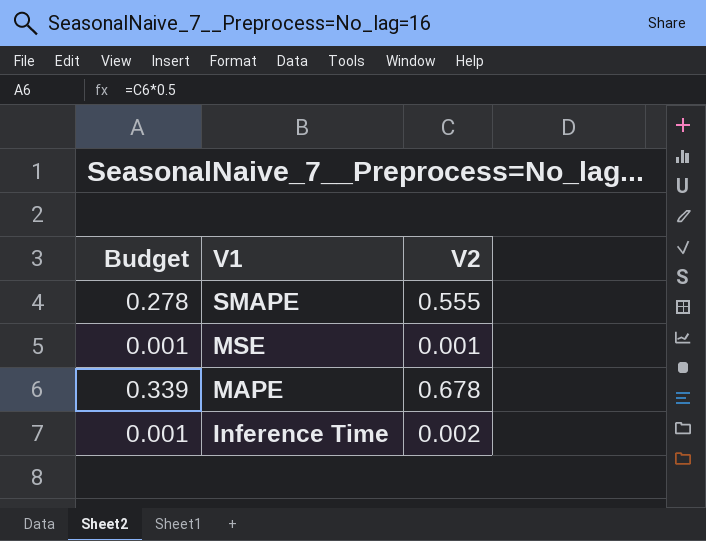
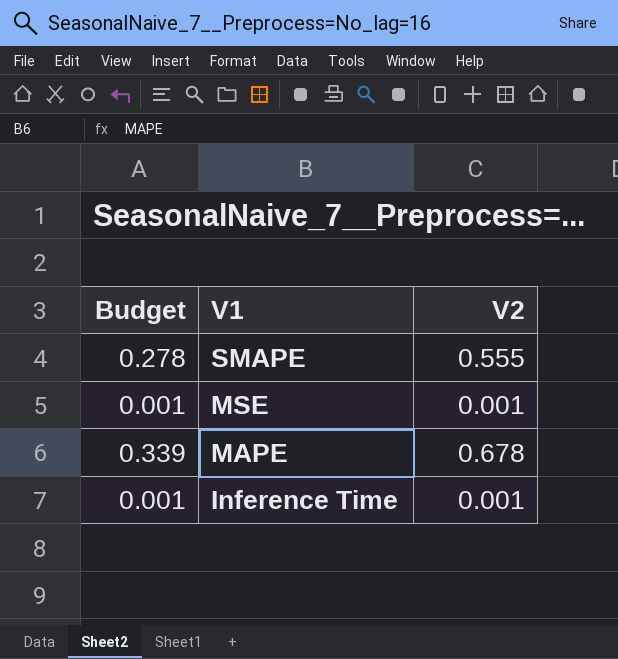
Inference Time | V2: 0.002 -> 0.001

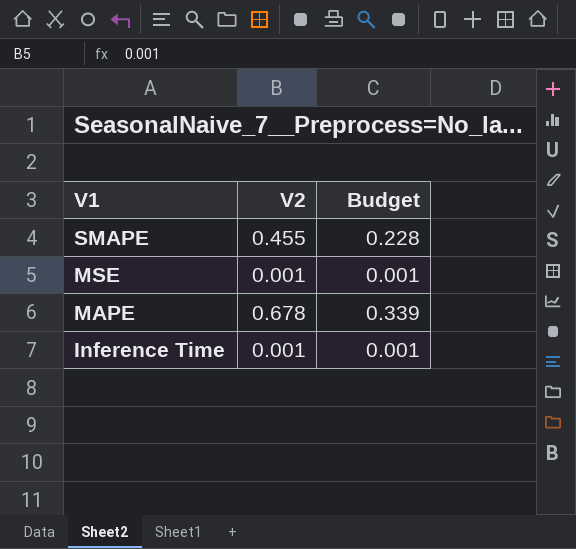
column Budget | position: 1 -> 3
SMAPE | V2: 0.555 -> 0.455
SMAPE | Budget: 0.278 -> 0.228

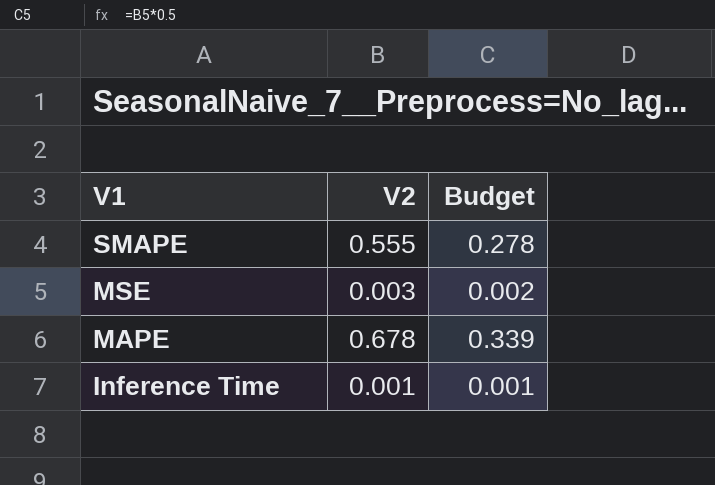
SMAPE | V2: 0.455 -> 0.555
SMAPE | Budget: 0.228 -> 0.278
MSE | V2: 0.001 -> 0.003
MSE | Budget: 0.001 -> 0.002

